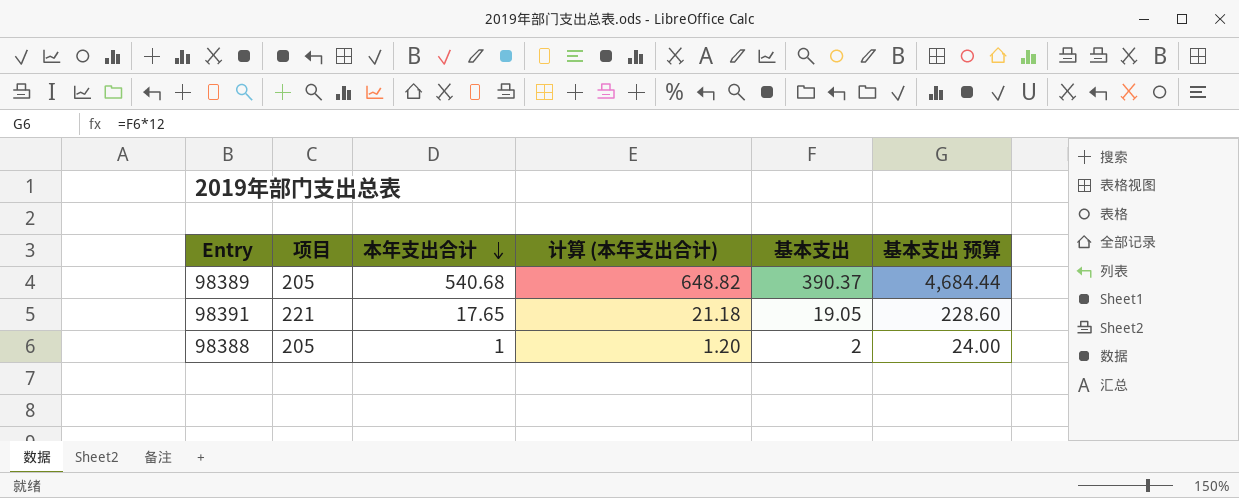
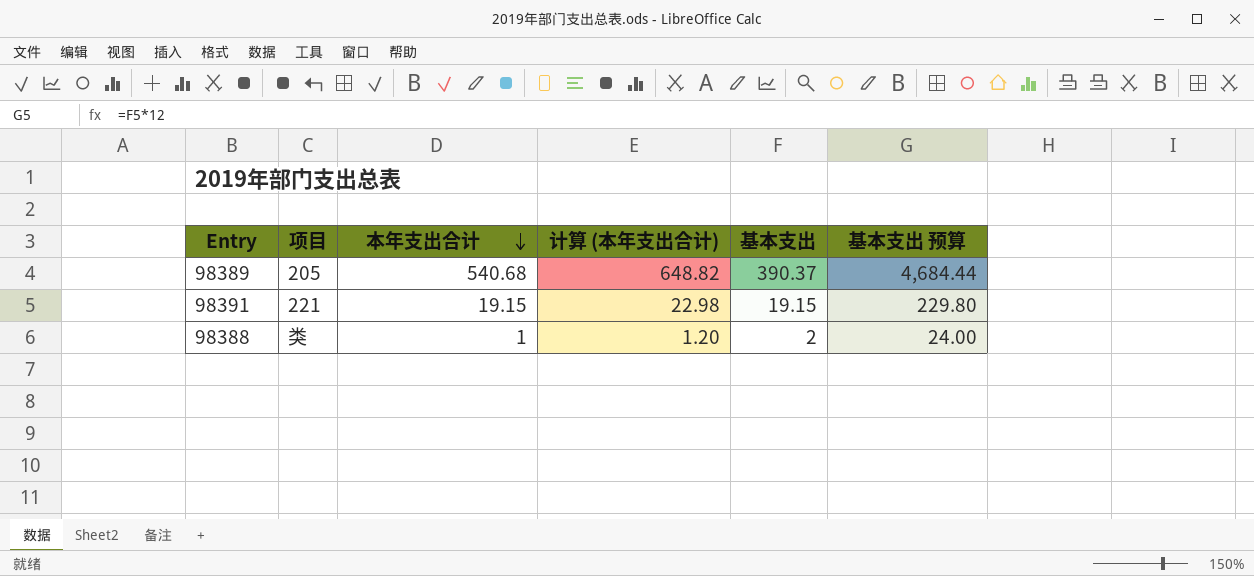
98391 | 本年支出合计: 17.65 -> 19.15
98391 | 计算 (本年支出合计): 21.18 -> 22.98
98391 | 基本支出: 19.05 -> 19.15
98391 | 基本支出 预算: 228.60 -> 229.80
98388 | 项目: 205 -> 类

